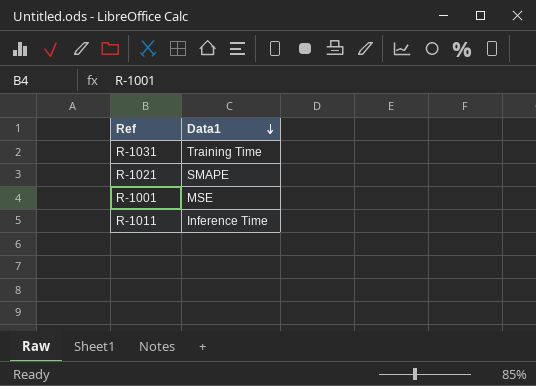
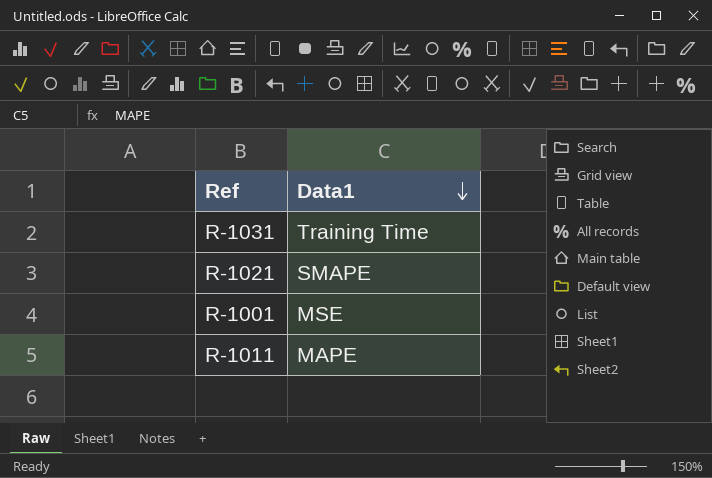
R-1011 | Data1: Inference Time -> MAPE

